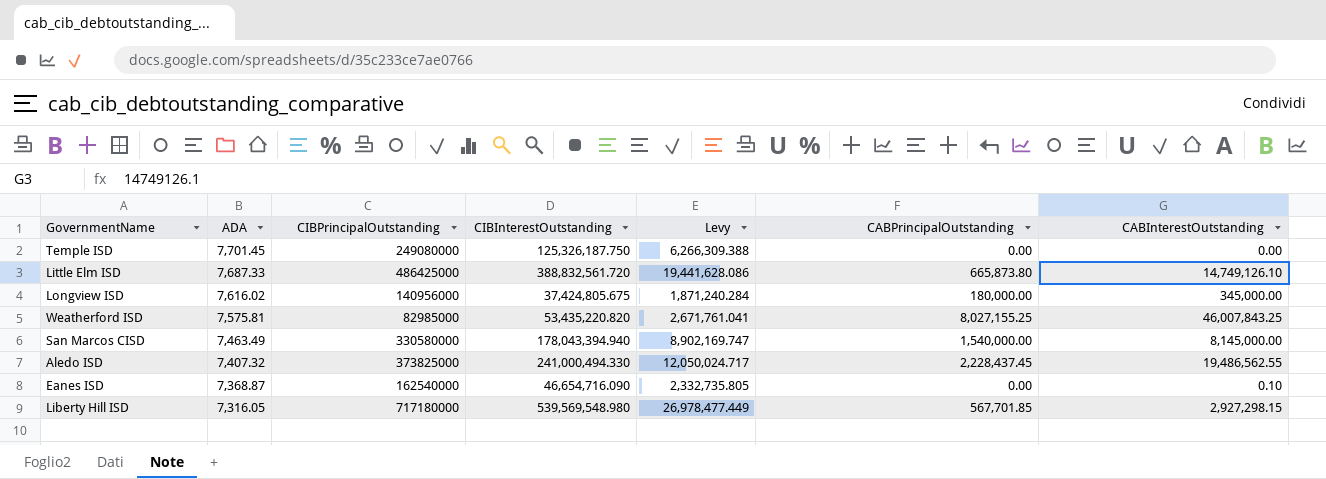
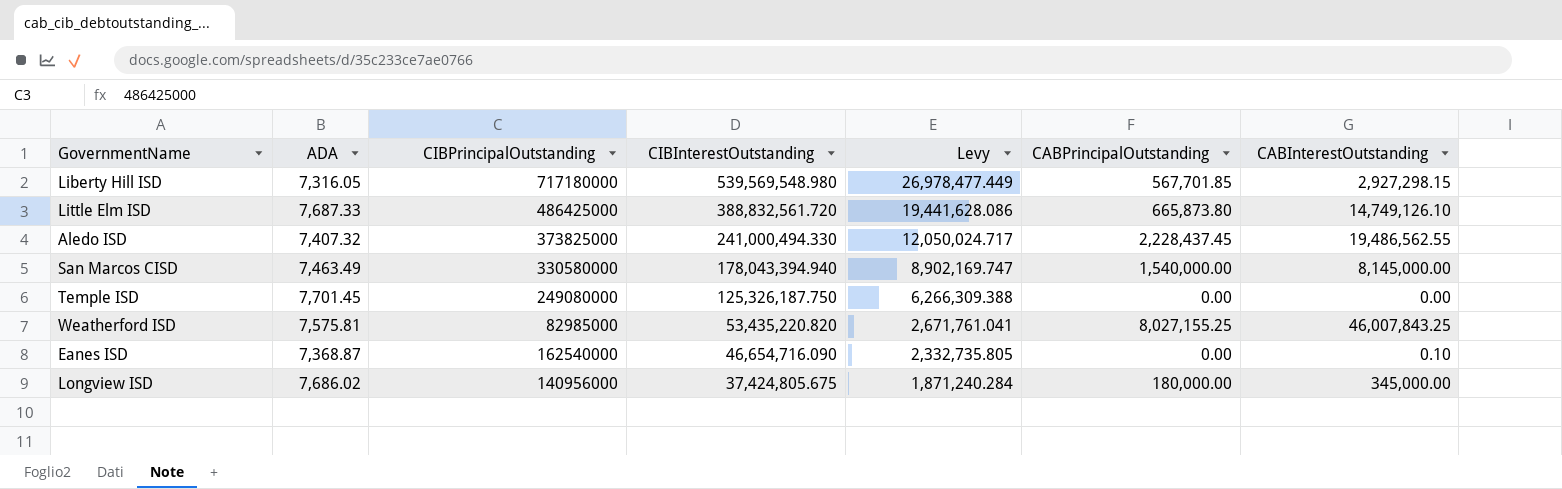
row order: ADA descending -> CIBInterestOutstanding descending
Longview ISD | ADA: 7,616.02 -> 7,686.02

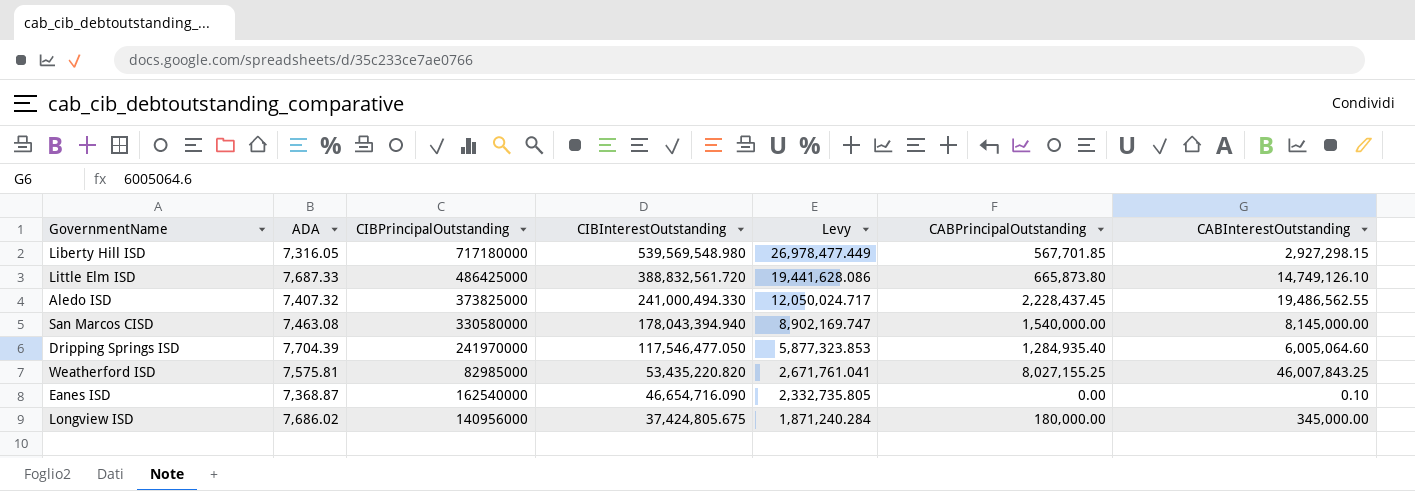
row Temple ISD: 7,701.45 | 249080000 | 125,326,187.750 | 6,266,309.388 | 0.00 | 0.00 -> none
San Marcos CISD | ADA: 7,463.49 -> 7,463.08
row Dripping Springs ISD: none -> 7,704.39 | 241970000 | 117,546,477.050 | 5,877,323.853 | 1,284,935.40 | 6,005,064.60

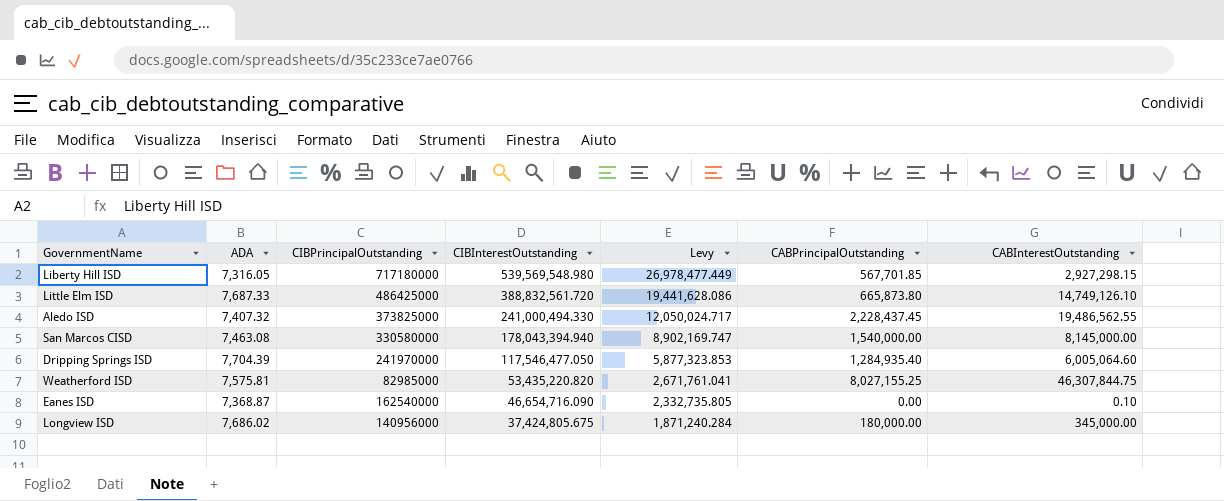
Weatherford ISD | CABInterestOutstanding: 46,007,843.25 -> 46,307,844.75

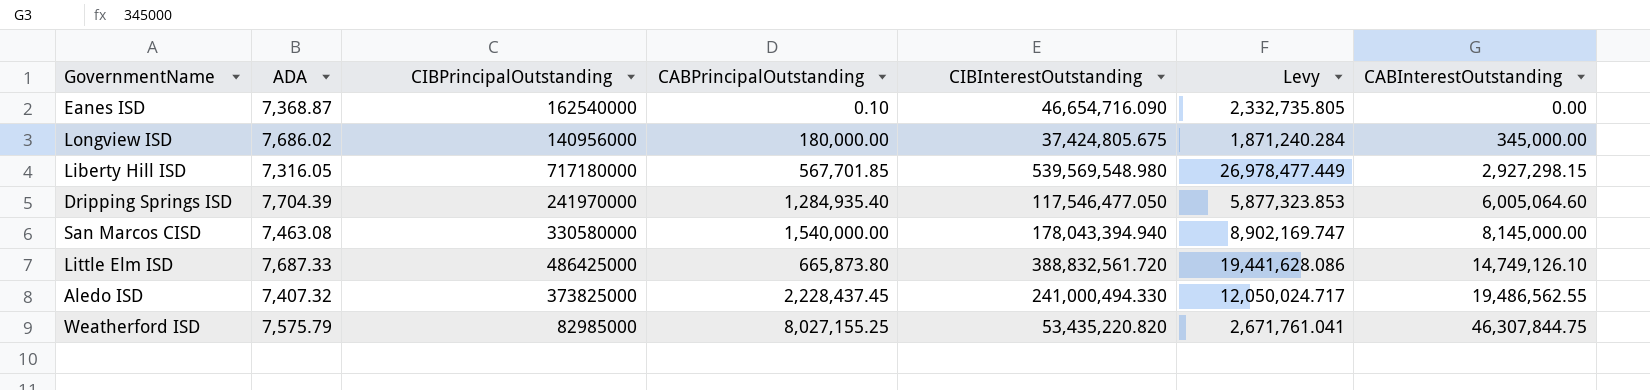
row order: CIBInterestOutstanding descending -> CABInterestOutstanding ascending
column CABPrincipalOutstanding | position: 6 -> 4
Eanes ISD | CABPrincipalOutstanding: 0.00 -> 0.10
Eanes ISD | CABInterestOutstanding: 0.10 -> 0.00
Weatherford ISD | ADA: 7,575.81 -> 7,575.79

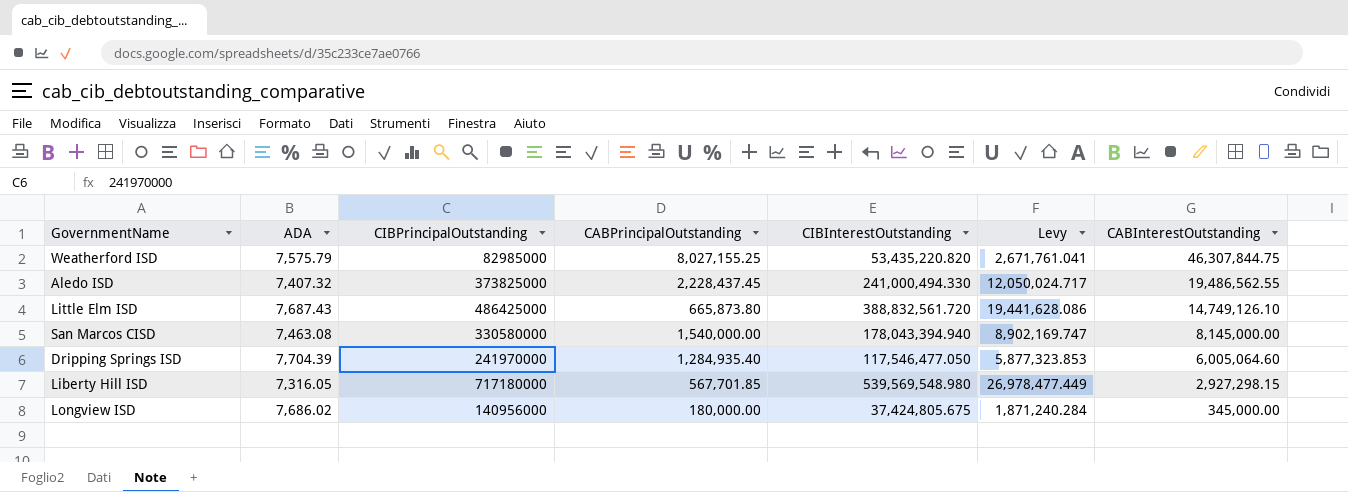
row order: CABInterestOutstanding ascending -> CABInterestOutstanding descending
row Eanes ISD: 7,368.87 | 162540000 | 0.10 | 46,654,716.090 | 2,332,735.805 | 0.00 -> none
Little Elm ISD | ADA: 7,687.33 -> 7,687.43

